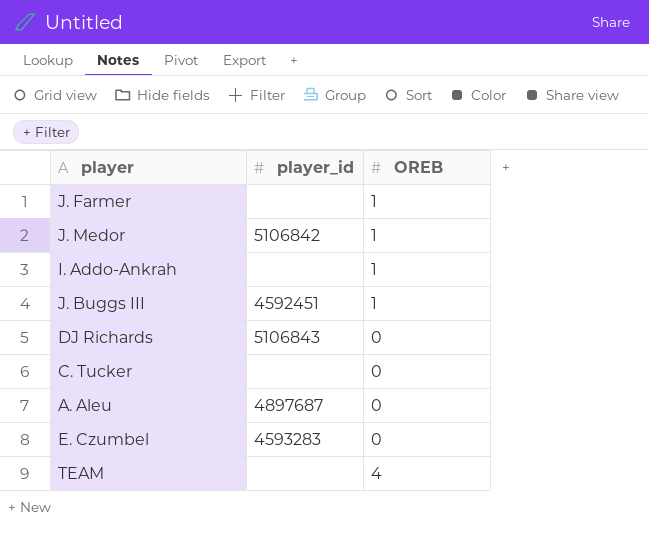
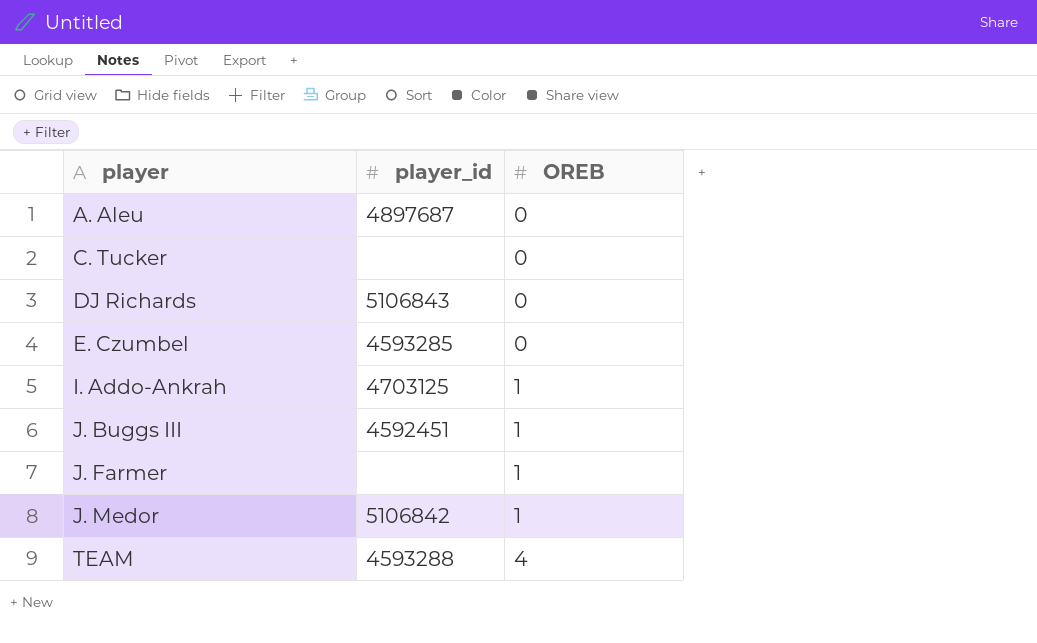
row order: none -> player ascending
E. Czumbel | player_id: 4593283 -> 4593285
I. Addo-Ankrah | player_id: none -> 4703125
TEAM | player_id: none -> 4593288

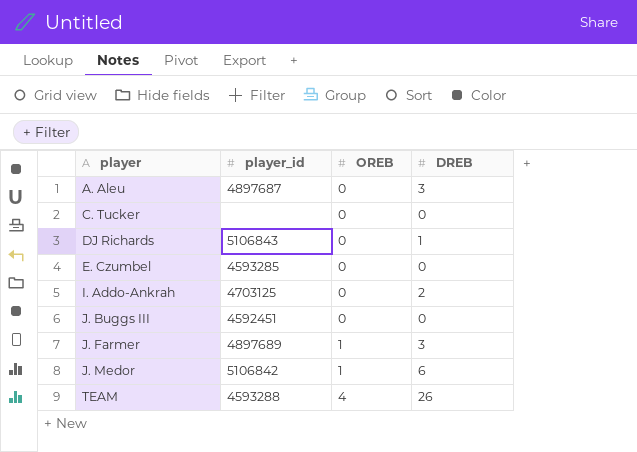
column DREB | position: none -> 4
I. Addo-Ankrah | OREB: 1 -> 0
J. Buggs III | OREB: 1 -> 0
J. Farmer | player_id: none -> 4897689

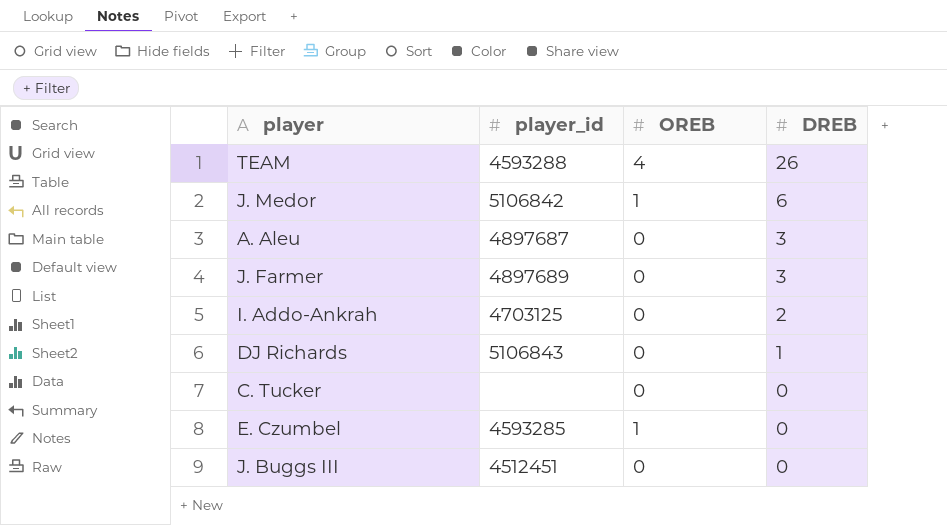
row order: player ascending -> DREB descending
J. Farmer | OREB: 1 -> 0
E. Czumbel | OREB: 0 -> 1
J. Buggs III | player_id: 4592451 -> 4512451

